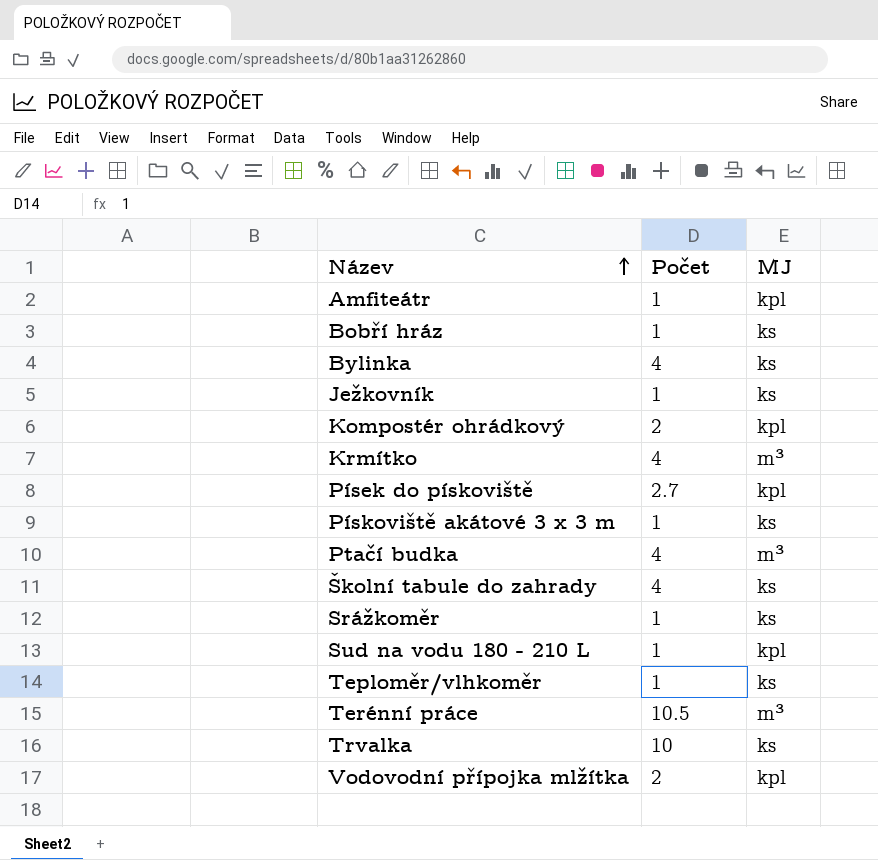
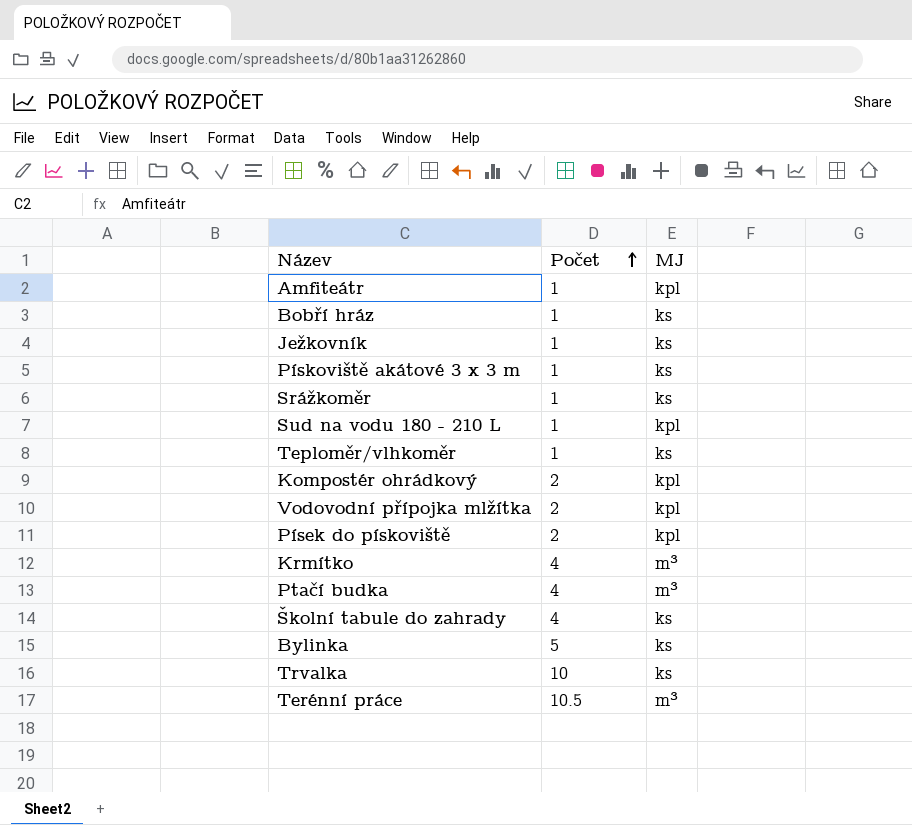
row order: Název ascending -> Počet ascending
Písek do pískoviště | Počet: 2.7 -> 2
Bylinka | Počet: 4 -> 5

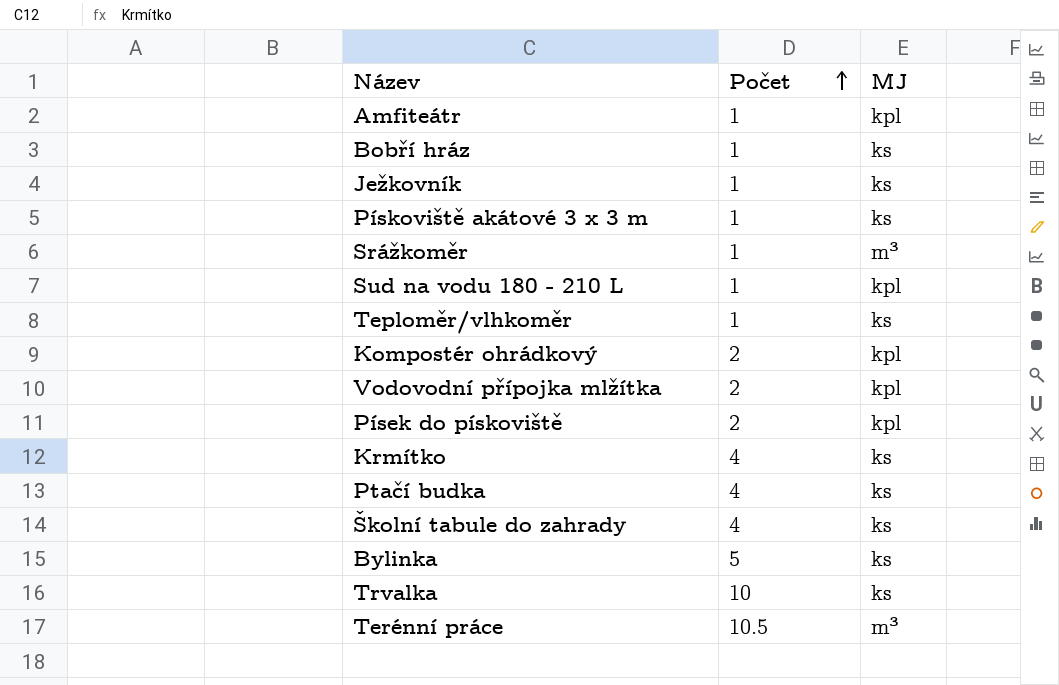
Srážkoměr | MJ: ks -> m³
Krmítko | MJ: m³ -> ks
Ptačí budka | MJ: m³ -> ks

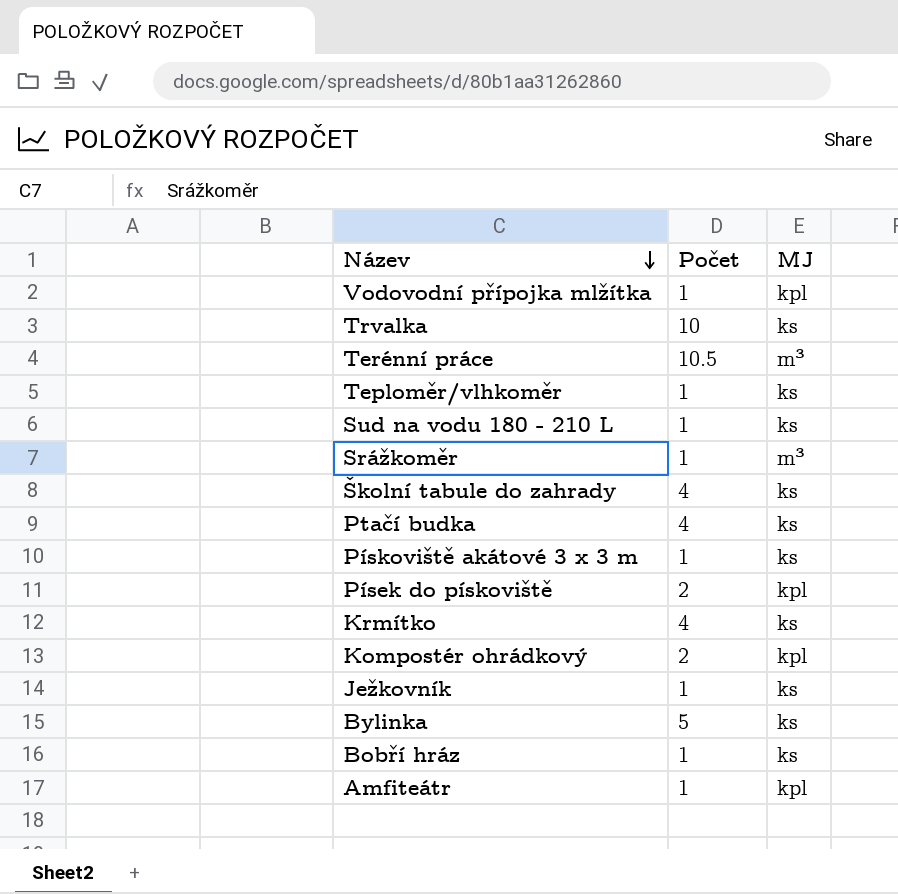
row order: Počet ascending -> Název descending
Vodovodní přípojka mlžítka | Počet: 2 -> 1
Sud na vodu 180 - 210 L | MJ: kpl -> ks

